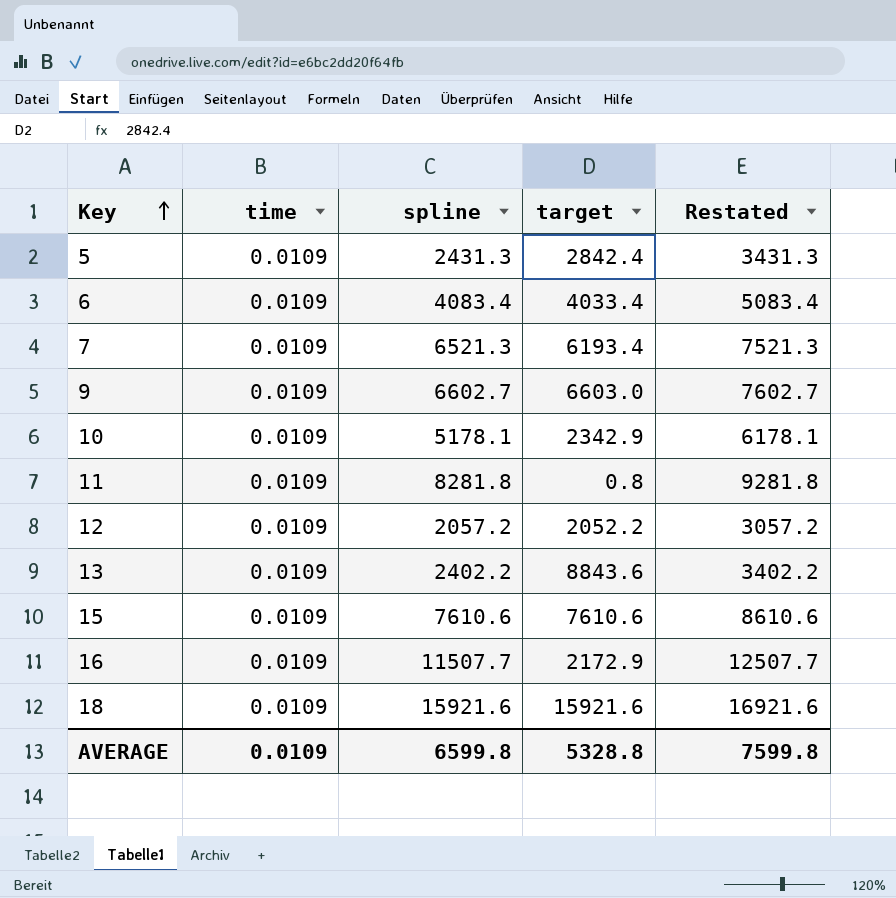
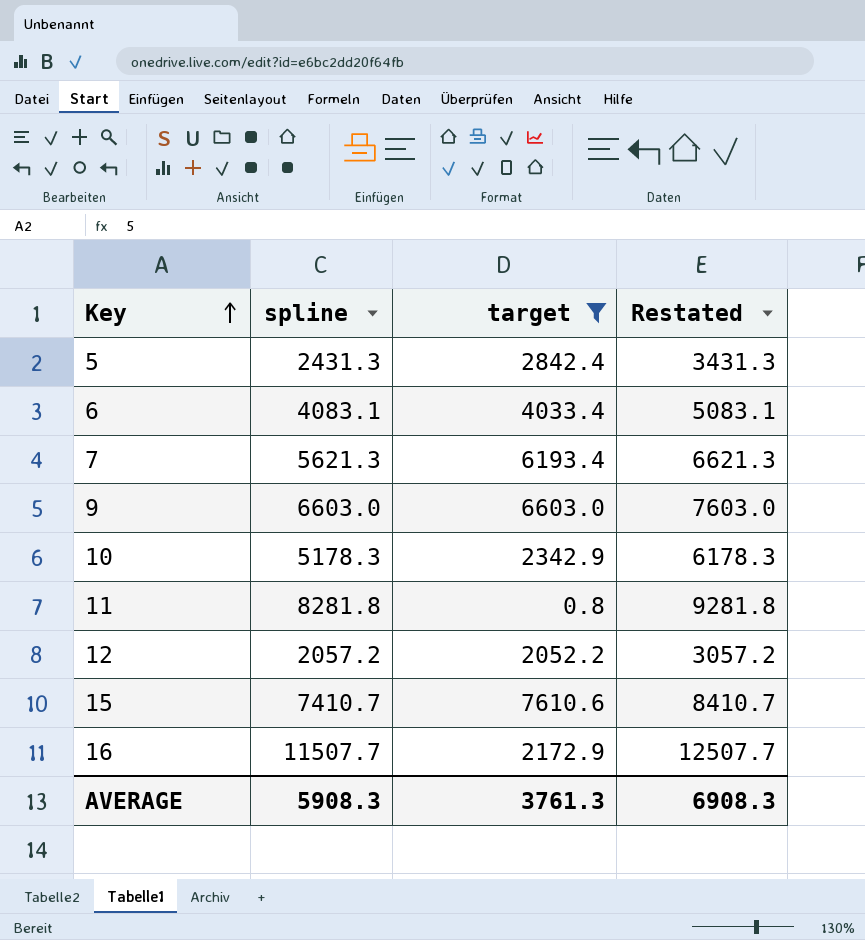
filter: none -> target <= 7610.6
column time | position: 2 -> none
6 | spline: 4083.4 -> 4083.1
6 | Restated: 5083.4 -> 5083.1
7 | spline: 6521.3 -> 5621.3
7 | Restated: 7521.3 -> 6621.3
9 | spline: 6602.7 -> 6603.0
9 | Restated: 7602.7 -> 7603.0
10 | spline: 5178.1 -> 5178.3
10 | Restated: 6178.1 -> 6178.3
15 | spline: 7610.6 -> 7410.7
15 | Restated: 8610.6 -> 8410.7
AVERAGE | spline: 6599.8 -> 5908.3
AVERAGE | target: 5328.8 -> 3761.3
AVERAGE | Restated: 7599.8 -> 6908.3

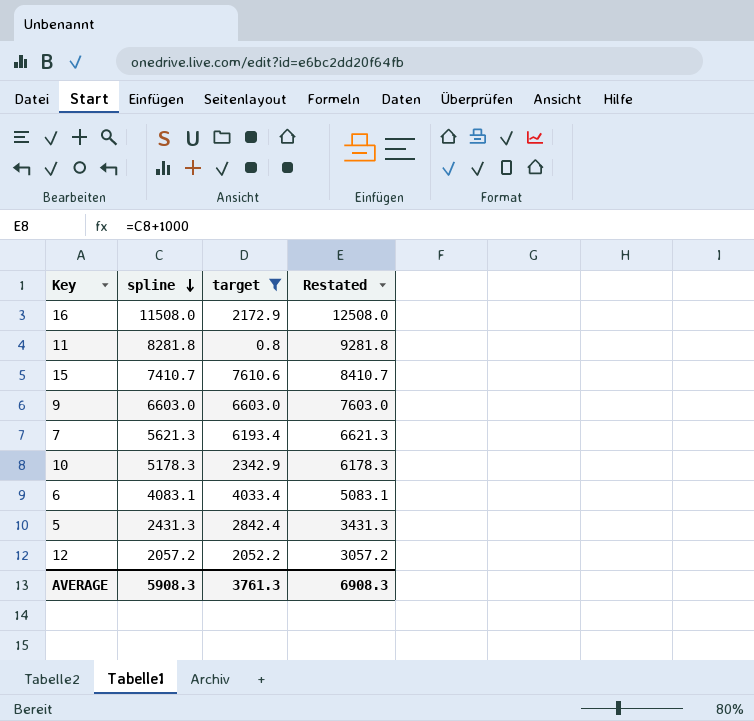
row order: Key ascending -> spline descending
16 | spline: 11507.7 -> 11508.0
16 | Restated: 12507.7 -> 12508.0

